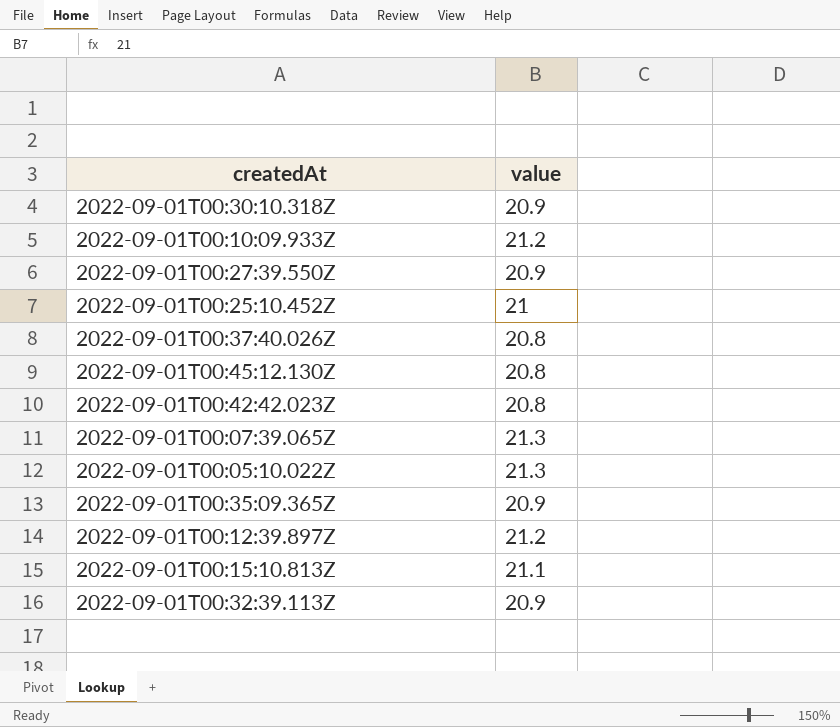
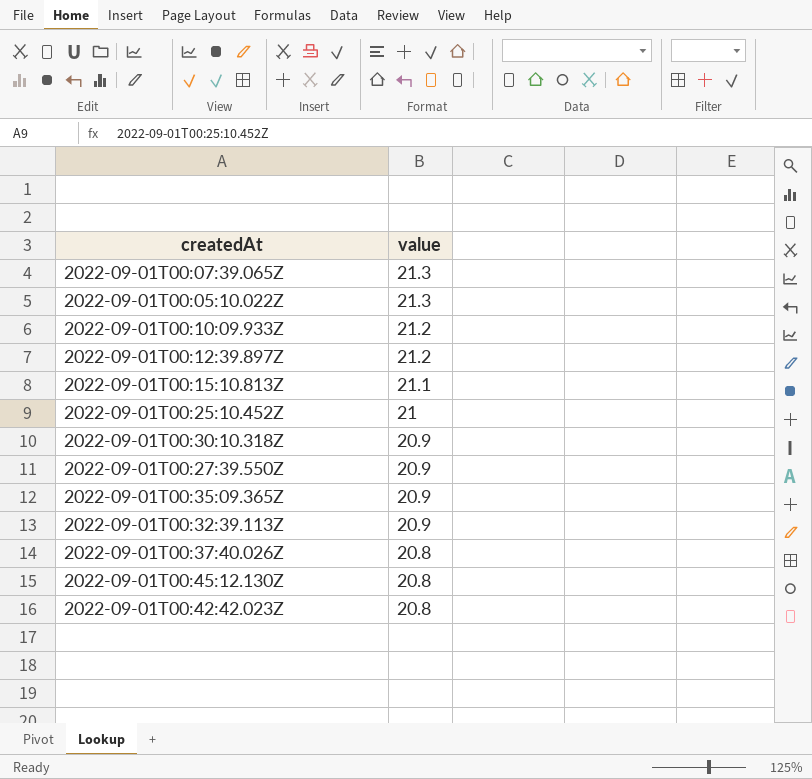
row order: none -> value descending

